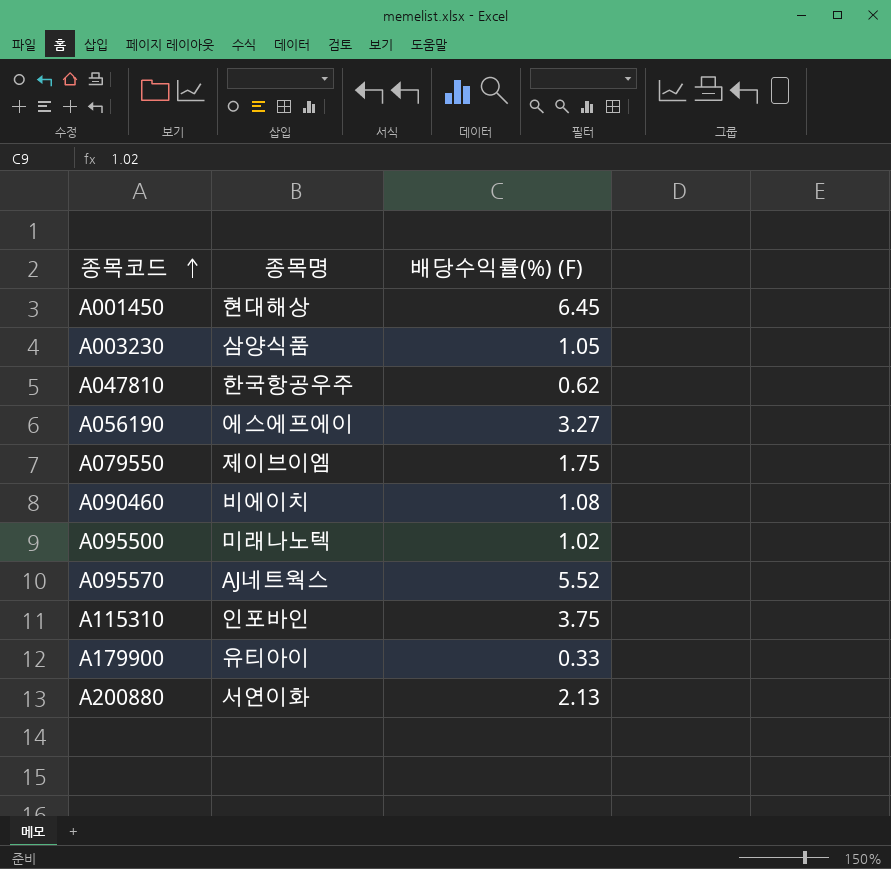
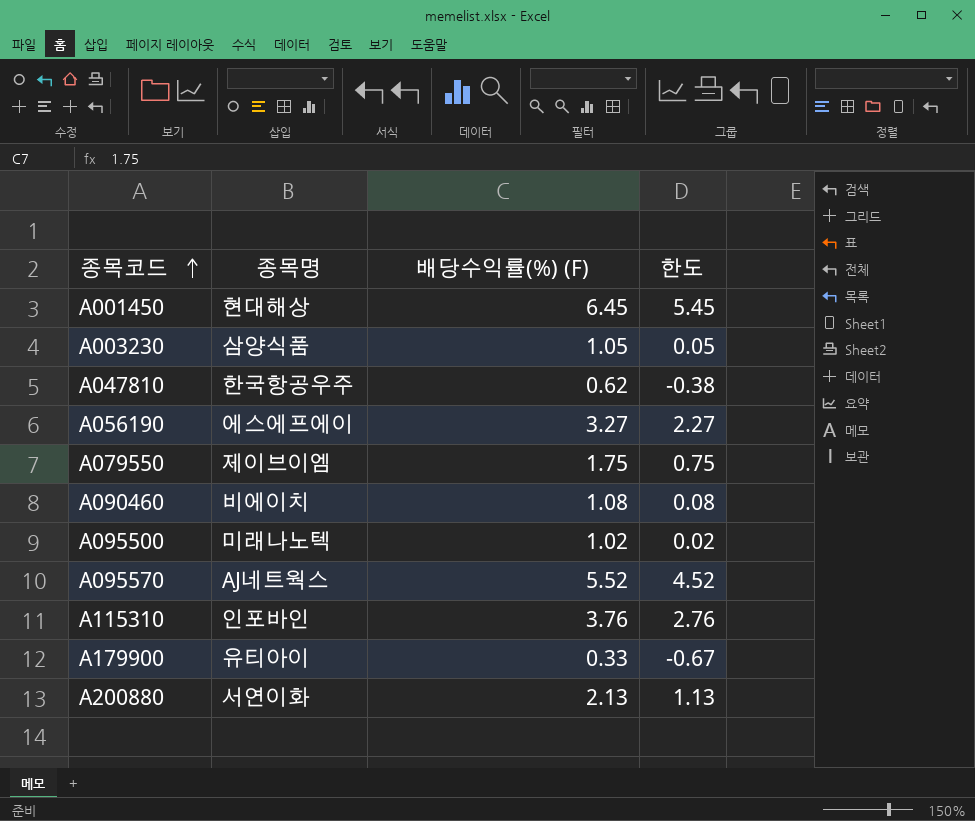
column 한도 | formula: none -> [배당수익률(%) (F)] - 1
A115310 | 배당수익률(%) (F): 3.75 -> 3.76

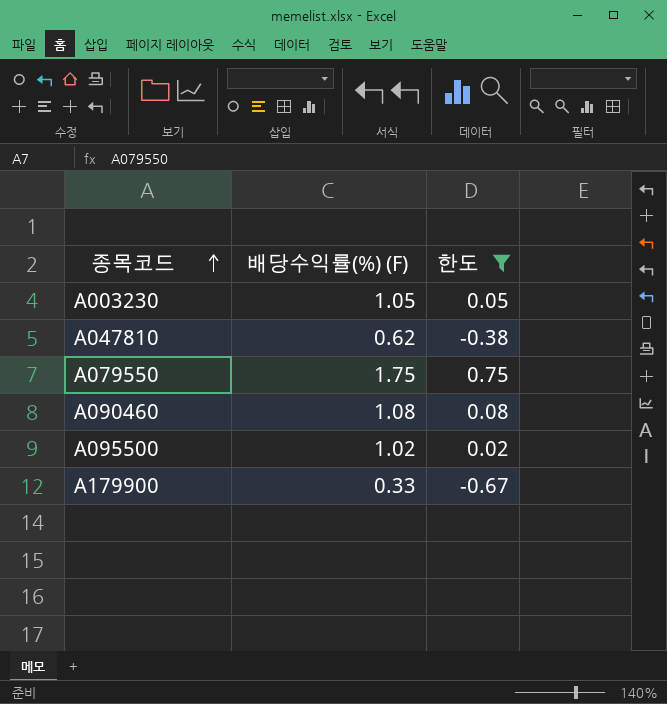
filter: none -> 한도 <= 0.75
column 종목명 | position: 2 -> none

